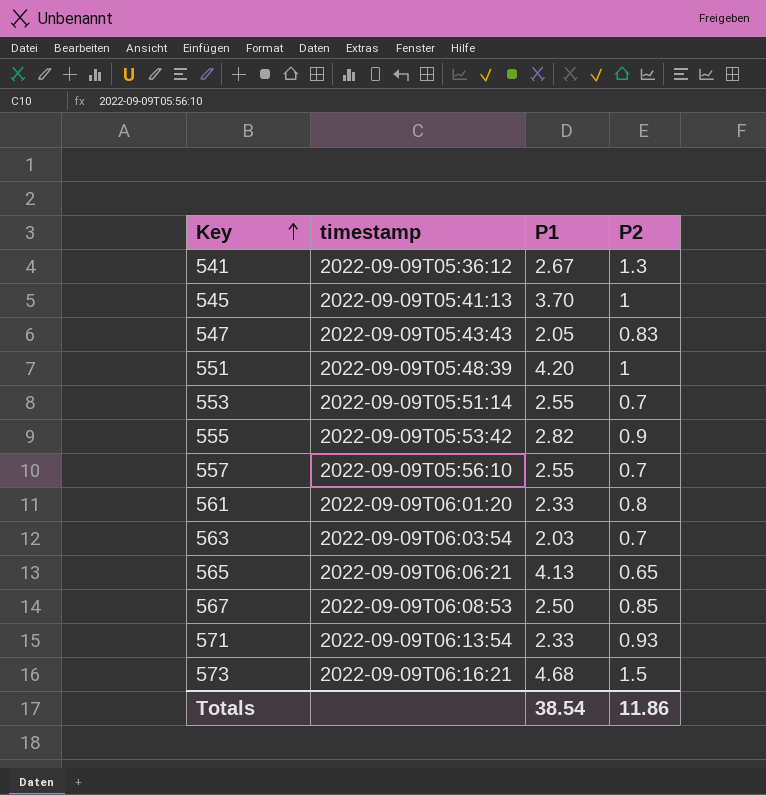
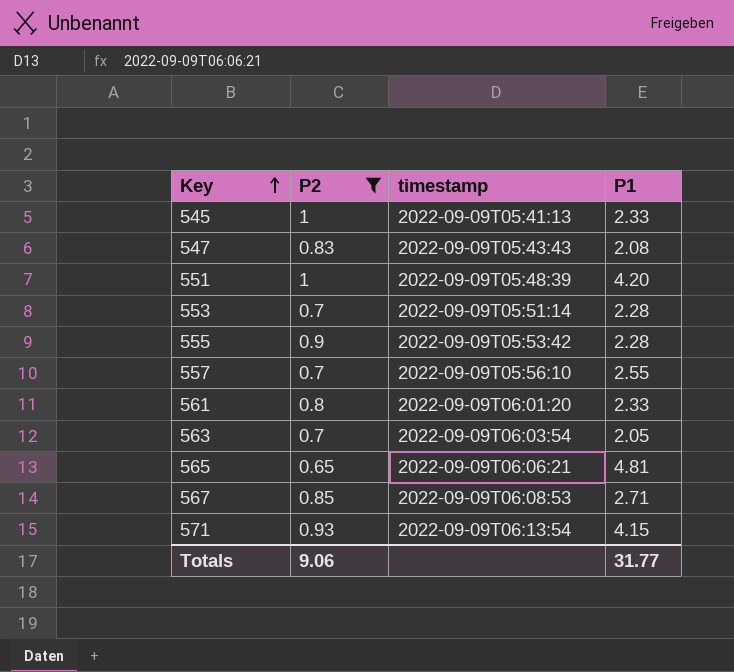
filter: none -> P2 <= 1
column P2 | position: 4 -> 2
545 | P1: 3.70 -> 2.33
547 | P1: 2.05 -> 2.08
553 | P1: 2.55 -> 2.28
555 | P1: 2.82 -> 2.28
563 | P1: 2.03 -> 2.05
565 | P1: 4.13 -> 4.81
567 | P1: 2.50 -> 2.71
571 | P1: 2.33 -> 4.15
Totals | P2: 11.86 -> 9.06
Totals | P1: 38.54 -> 31.77

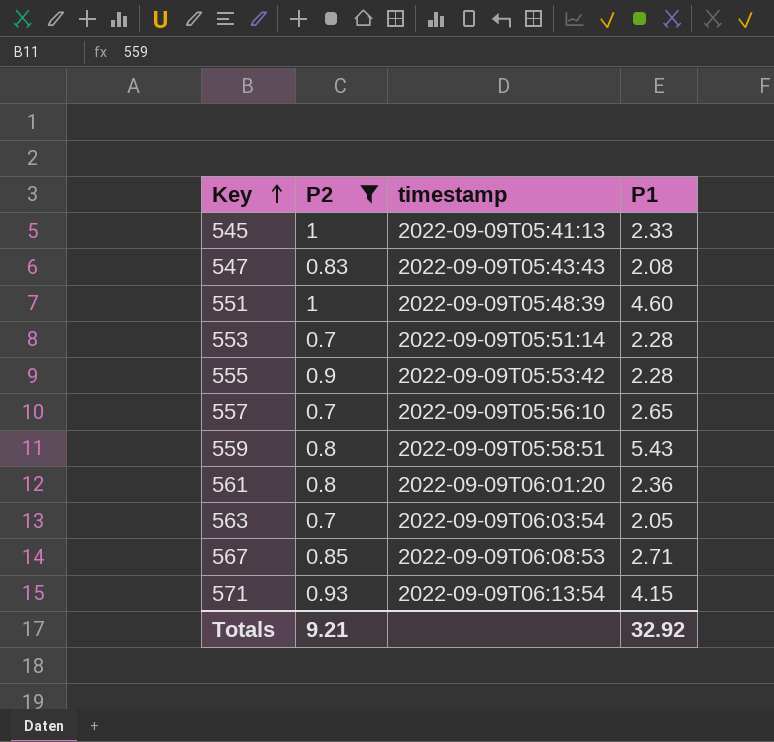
row 565: 0.65 | 2022-09-09T06:06:21 | 4.81 -> none
551 | P1: 4.20 -> 4.60
557 | P1: 2.55 -> 2.65
row 559: none -> 0.8 | 2022-09-09T05:58:51 | 5.43
561 | P1: 2.33 -> 2.36
Totals | P2: 9.06 -> 9.21
Totals | P1: 31.77 -> 32.92

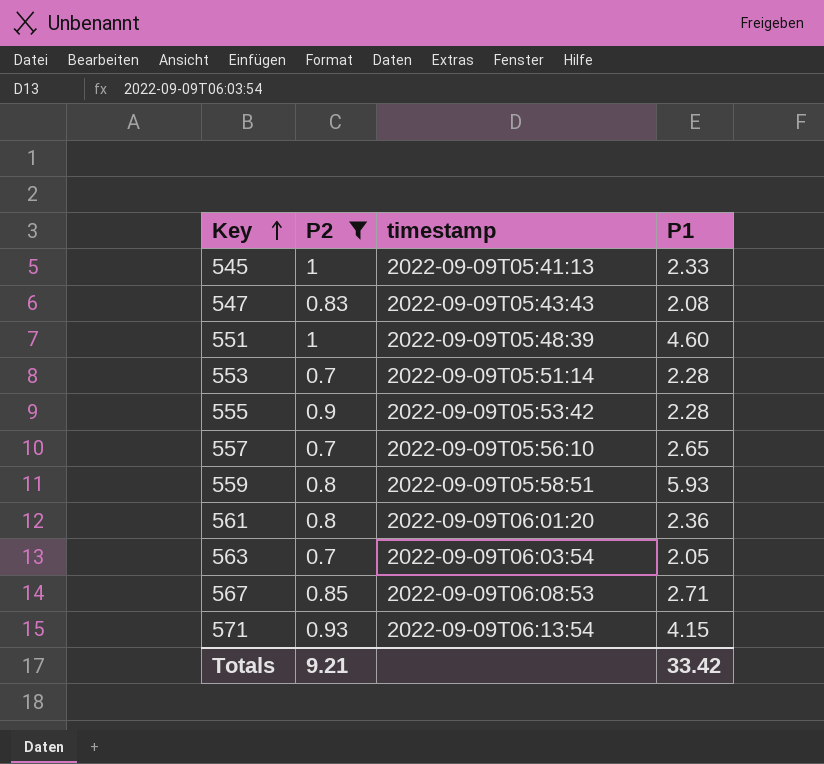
559 | P1: 5.43 -> 5.93
Totals | P1: 32.92 -> 33.42

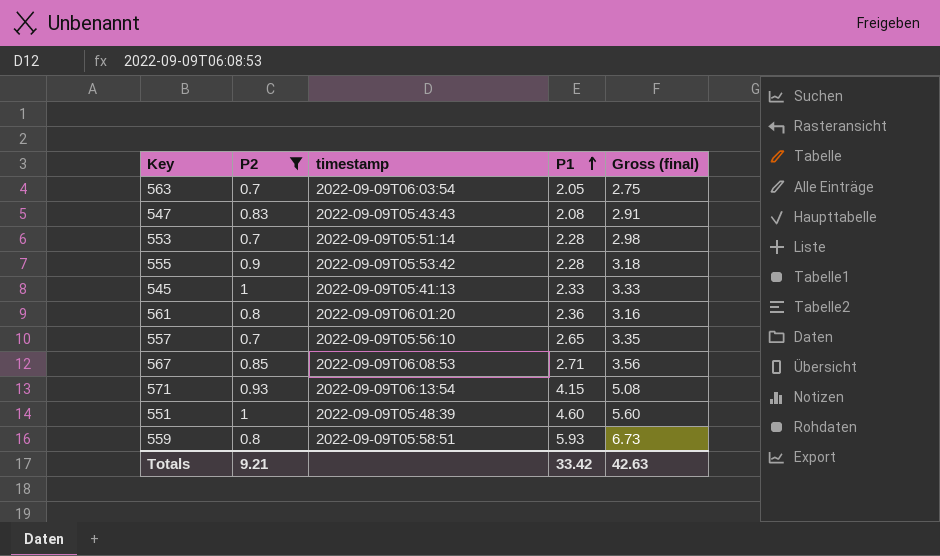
row order: Key ascending -> P1 ascending
column Gross (final) | formula: none -> [P2] + [P1]

